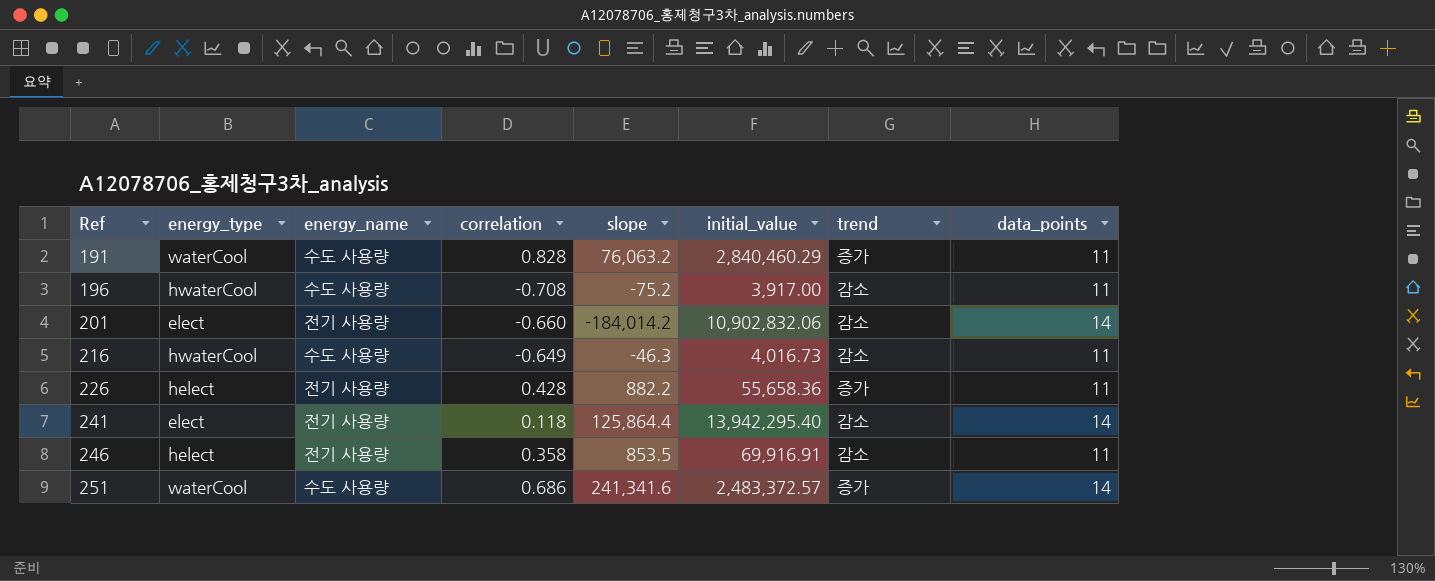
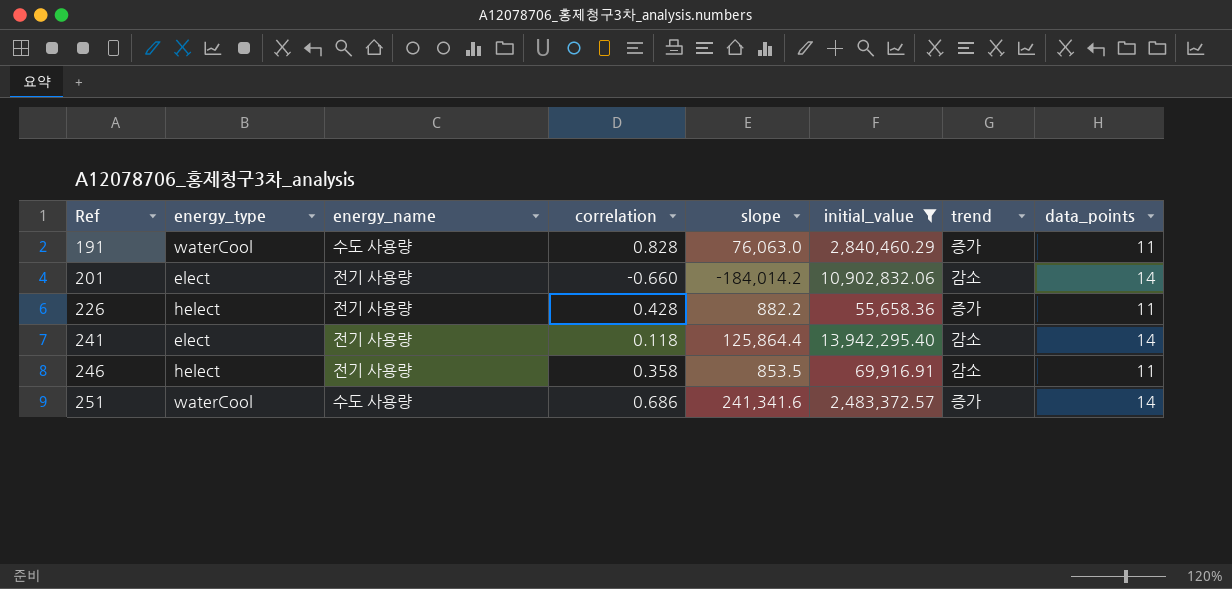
filter: none -> initial_value >= 55,658.36
191 | slope: 76,063.2 -> 76,063.0

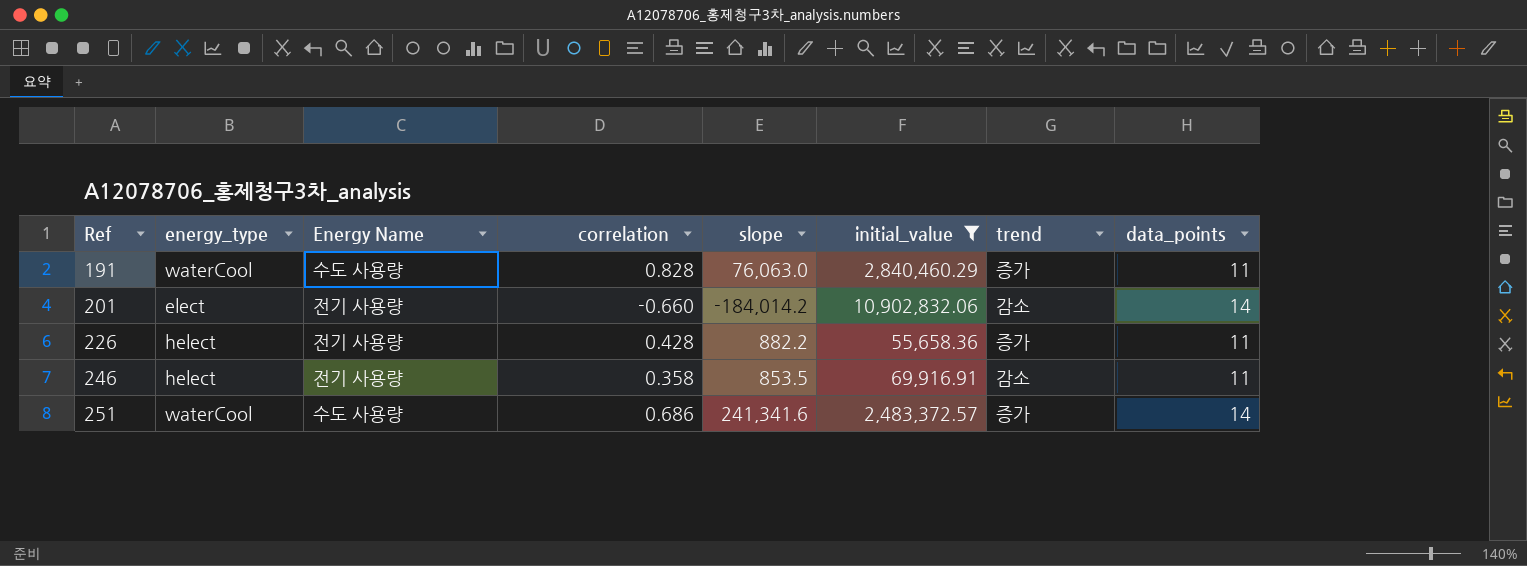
column name: energy_name -> Energy Name
row 241: elect | 전기 사용량 | 0.118 | 125,864.4 | 13,942,295.40 | 감소 | 14 -> none

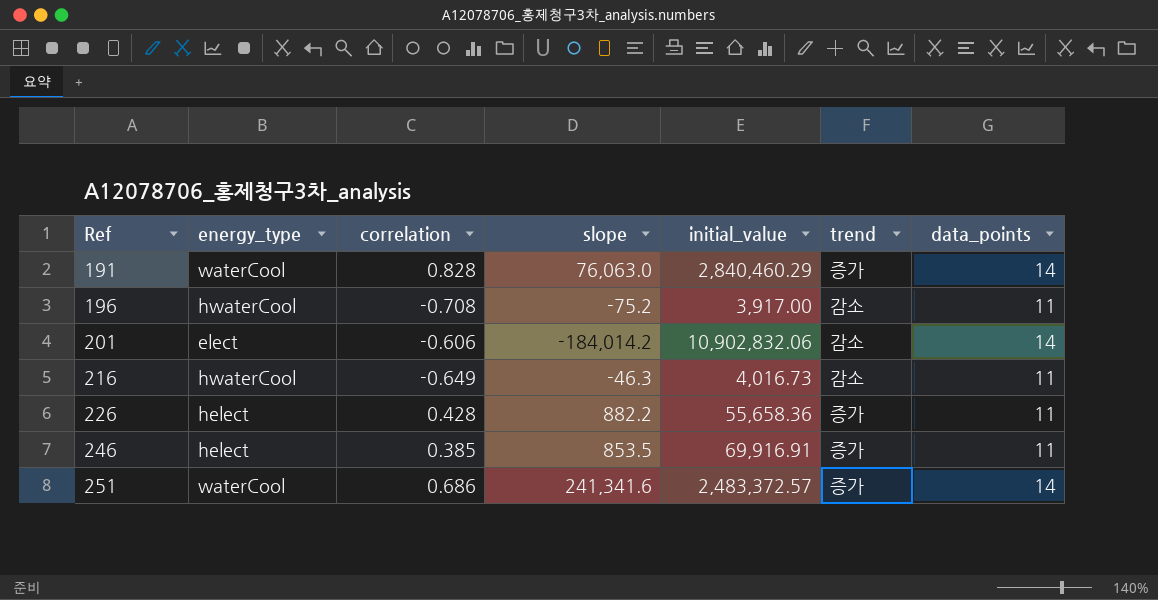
filter: initial_value >= 55,658.36 -> none
column Energy Name | position: 3 -> none
191 | data_points: 11 -> 14
201 | correlation: -0.660 -> -0.606
246 | correlation: 0.358 -> 0.385
246 | trend: 감소 -> 증가

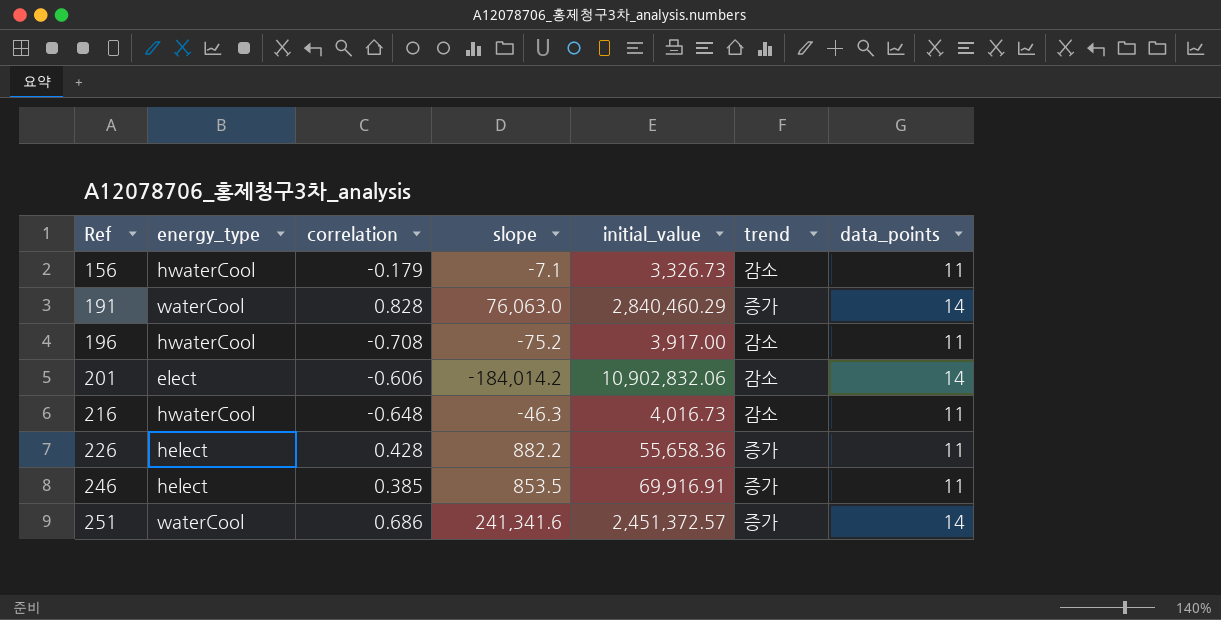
row 156: none -> hwaterCool | -0.179 | -7.1 | 3,326.73 | 감소 | 11
216 | correlation: -0.649 -> -0.648
251 | initial_value: 2,483,372.57 -> 2,451,372.57

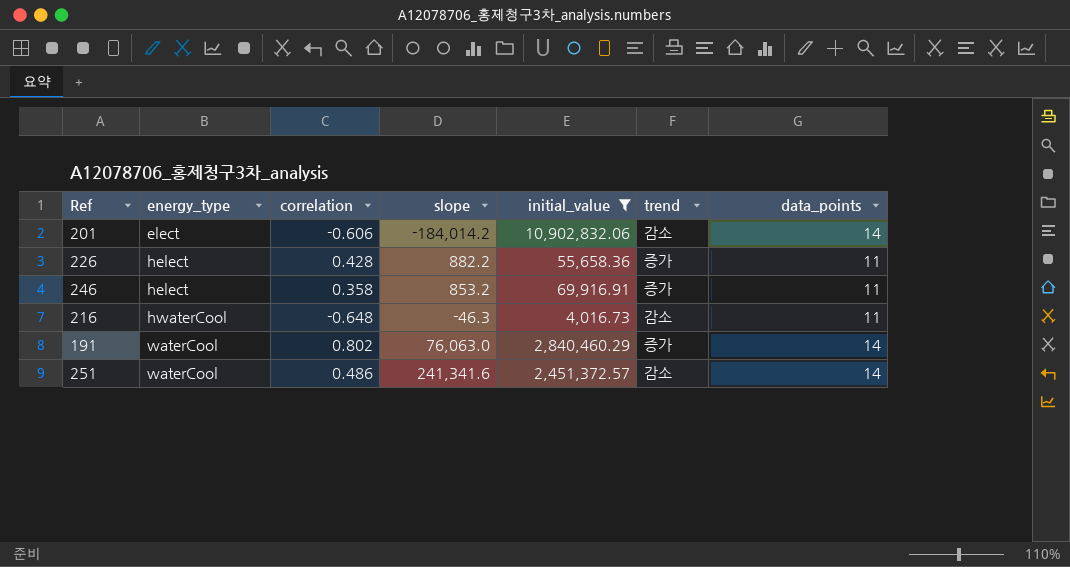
filter: none -> initial_value >= 4,016.73
row order: Ref ascending -> energy_type ascending
246 | correlation: 0.385 -> 0.358
246 | slope: 853.5 -> 853.2
191 | correlation: 0.828 -> 0.802
251 | correlation: 0.686 -> 0.486
251 | trend: 증가 -> 감소

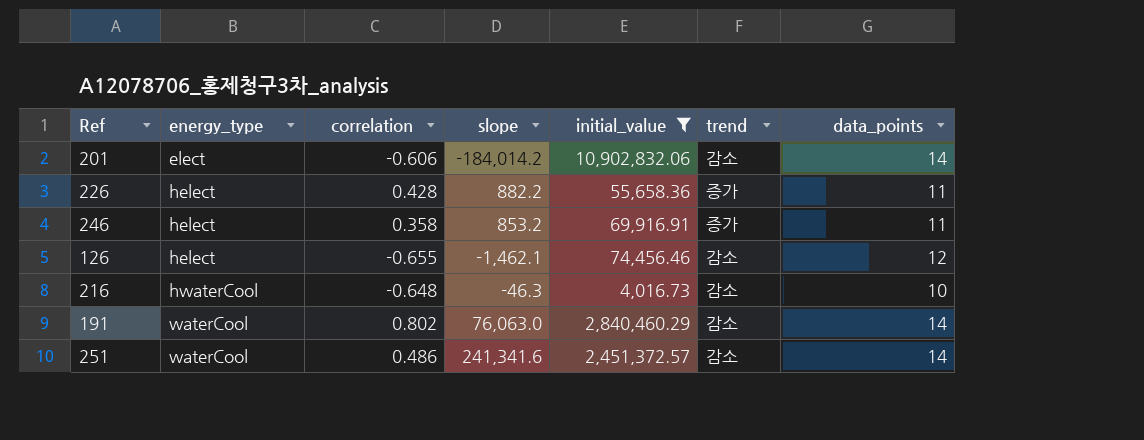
row 126: none -> helect | -0.655 | -1,462.1 | 74,456.46 | 감소 | 12
216 | data_points: 11 -> 10
191 | trend: 증가 -> 감소

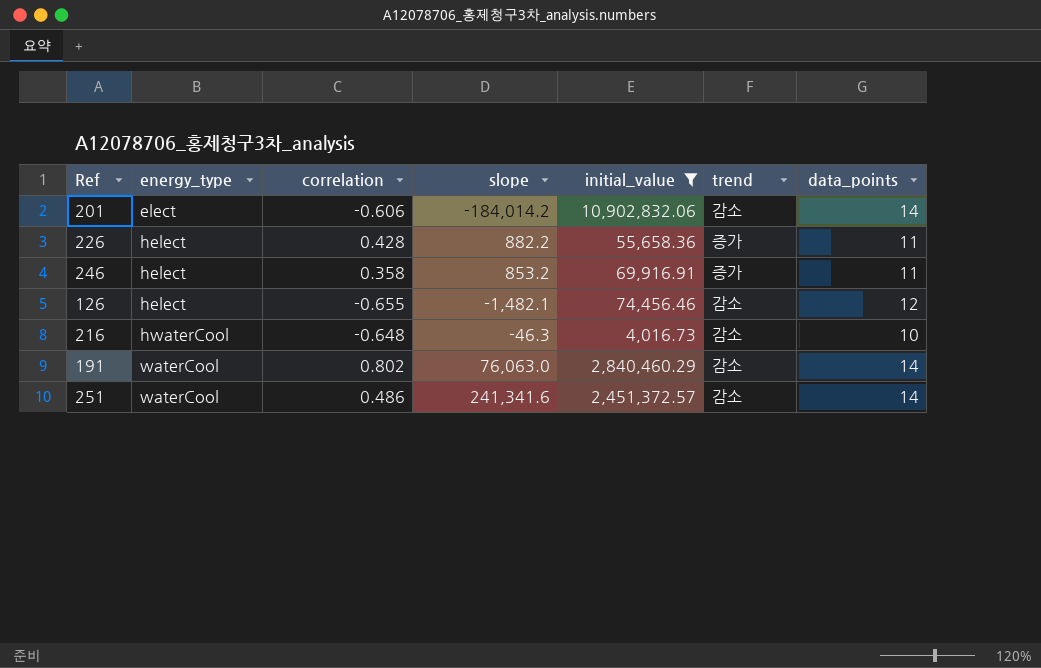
126 | slope: -1,462.1 -> -1,482.1

